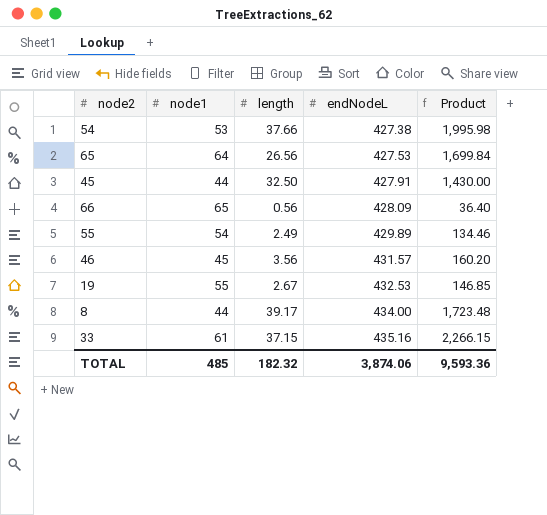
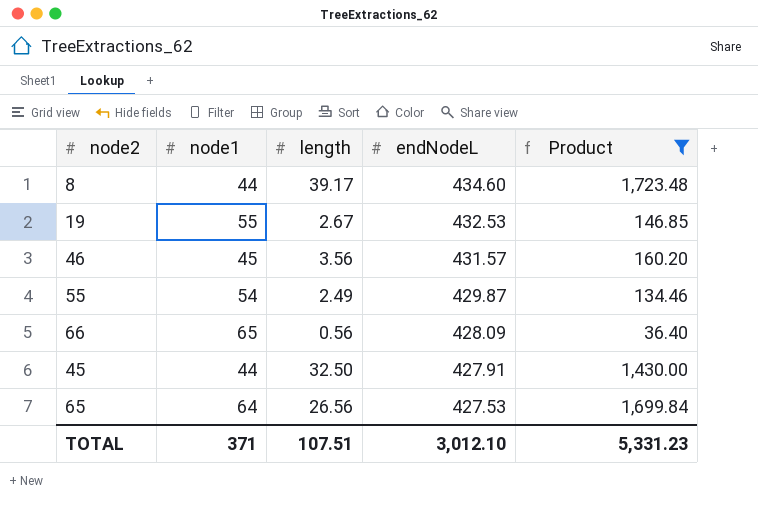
filter: none -> Product <= 1,723.48
row order: endNodeL ascending -> endNodeL descending
8 | endNodeL: 434.00 -> 434.60
55 | endNodeL: 429.89 -> 429.87
TOTAL | node1: 485 -> 371
TOTAL | length: 182.32 -> 107.51
TOTAL | endNodeL: 3,874.06 -> 3,012.10
TOTAL | Product: 9,593.36 -> 5,331.23

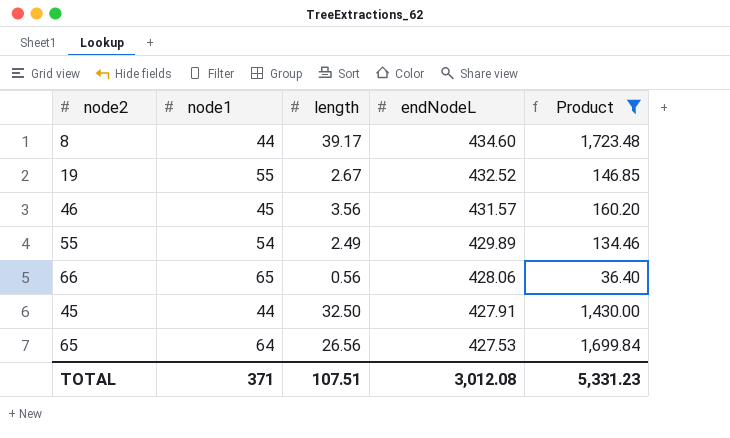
19 | endNodeL: 432.53 -> 432.52
55 | endNodeL: 429.87 -> 429.89
66 | endNodeL: 428.09 -> 428.06
TOTAL | endNodeL: 3,012.10 -> 3,012.08

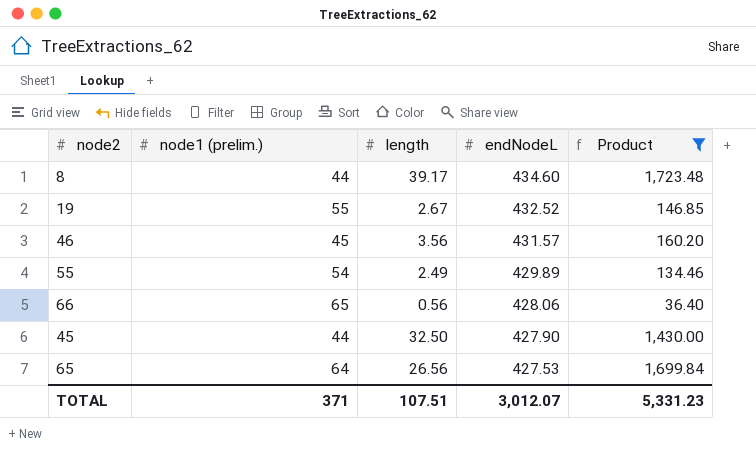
column name: node1 -> node1 (prelim.)
45 | endNodeL: 427.91 -> 427.90
TOTAL | endNodeL: 3,012.08 -> 3,012.07

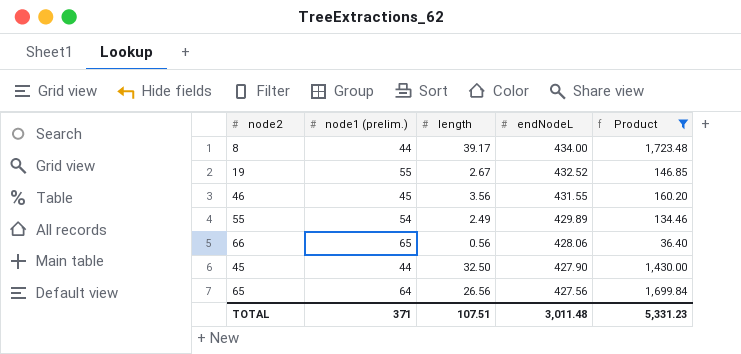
8 | endNodeL: 434.60 -> 434.00
46 | endNodeL: 431.57 -> 431.55
65 | endNodeL: 427.53 -> 427.56
TOTAL | endNodeL: 3,012.07 -> 3,011.48

